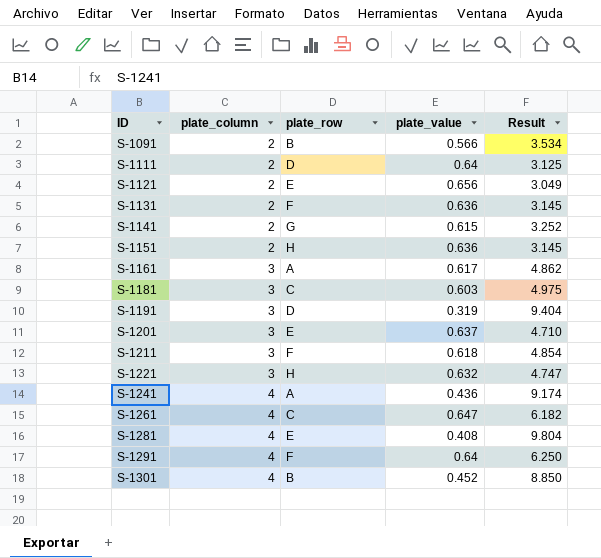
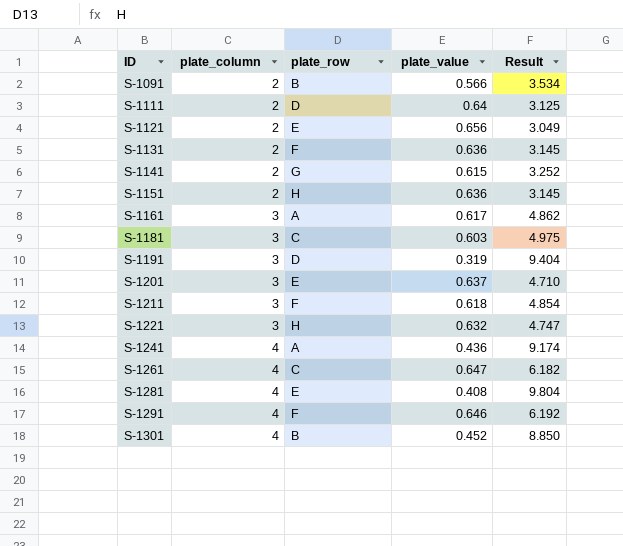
S-1291 | plate_value: 0.64 -> 0.646
S-1291 | Result: 6.250 -> 6.192

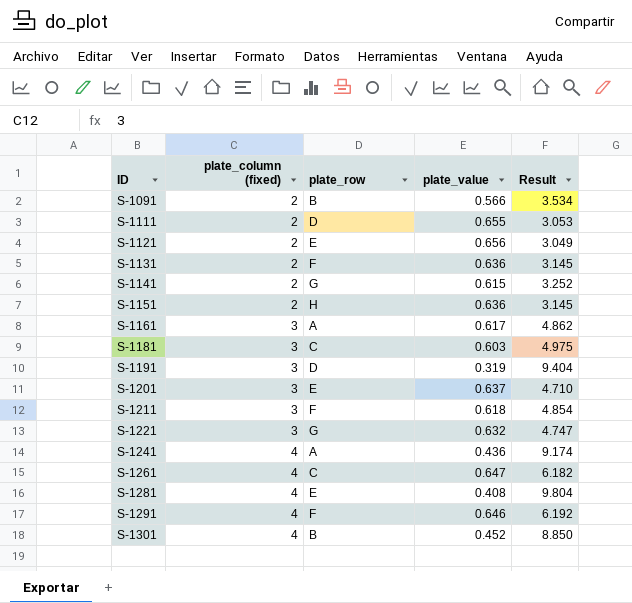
column name: plate_column -> plate_column (fixed)
S-1111 | plate_value: 0.64 -> 0.655
S-1111 | Result: 3.125 -> 3.053
S-1221 | plate_row: H -> G

